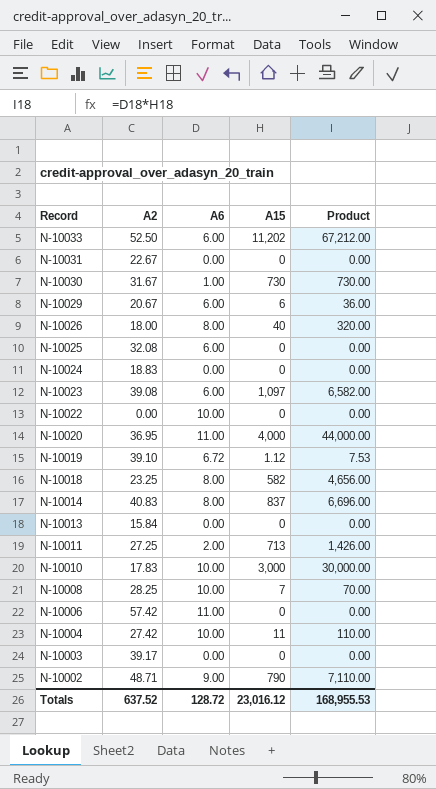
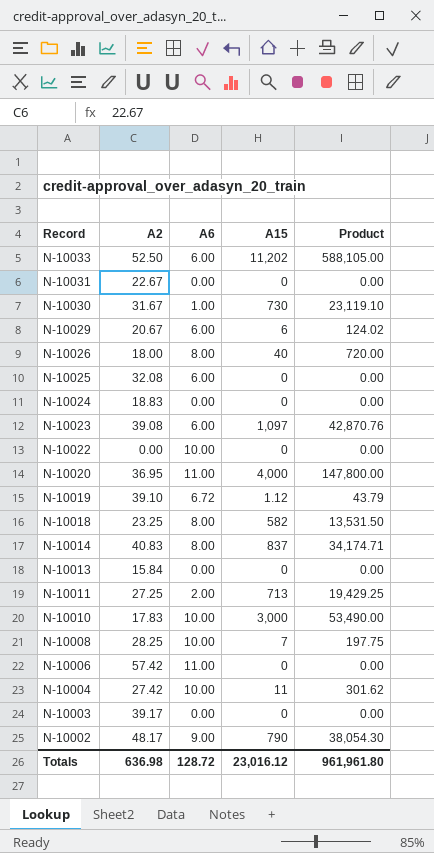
column Product | formula: [A6] * [A15] -> [A2] * [A15]
N-10002 | A2: 48.71 -> 48.17
Totals | A2: 637.52 -> 636.98
Totals | Product: 168,955.53 -> 961,961.80

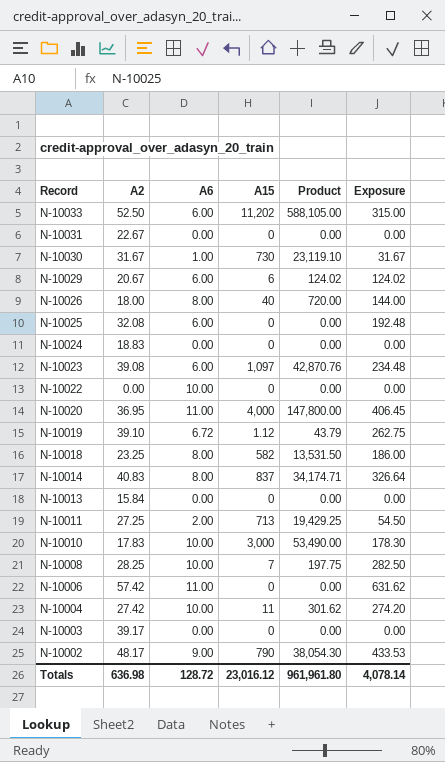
column Exposure | formula: none -> [A2] * [A6]

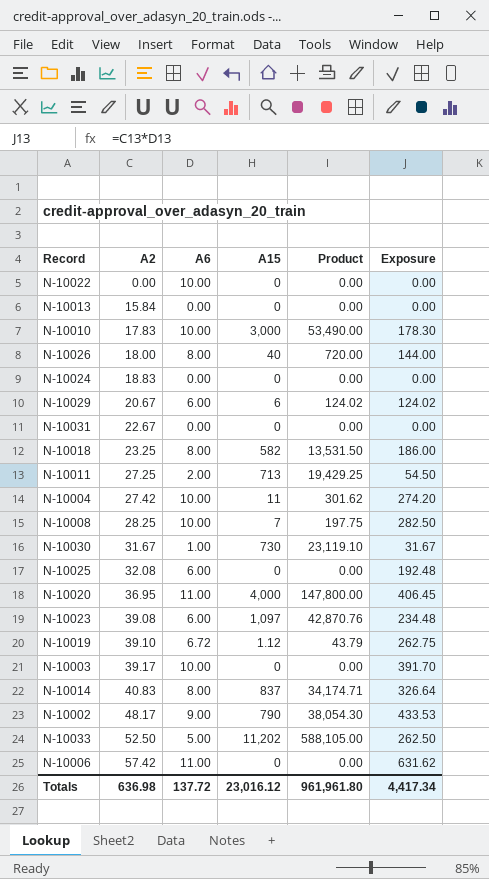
row order: Record descending -> A2 ascending
N-10003 | A6: 0.00 -> 10.00
N-10003 | Exposure: 0.00 -> 391.70
N-10033 | A6: 6.00 -> 5.00
N-10033 | Exposure: 315.00 -> 262.50
Totals | A6: 128.72 -> 137.72
Totals | Exposure: 4,078.14 -> 4,417.34

